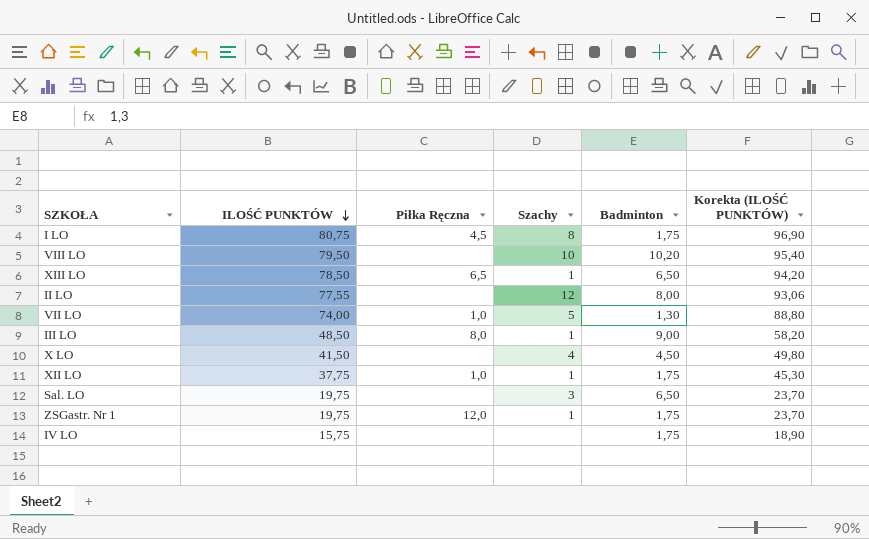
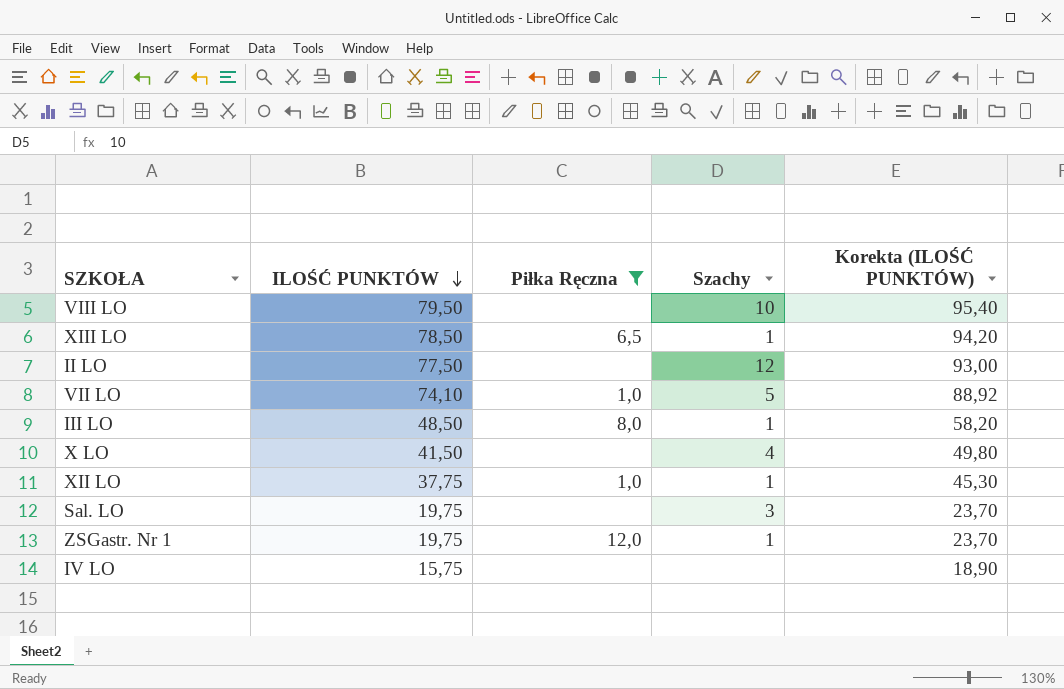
filter: none -> Piłka Ręczna != 4,5
column Badminton | position: 5 -> none
II LO | ILOŚĆ PUNKTÓW: 77,55 -> 77,50
II LO | Korekta (ILOŚĆ PUNKTÓW): 93,06 -> 93,00
VII LO | ILOŚĆ PUNKTÓW: 74,00 -> 74,10
VII LO | Korekta (ILOŚĆ PUNKTÓW): 88,80 -> 88,92

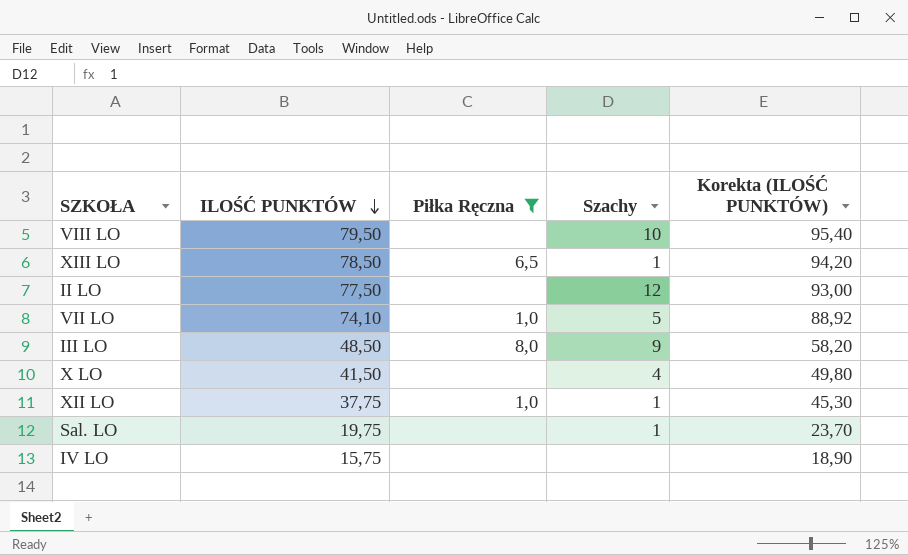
row ZSGastr. Nr 1: 19,75 | 12,0 | 1 | 23,70 -> none
III LO | Szachy: 1 -> 9
Sal. LO | Szachy: 3 -> 1

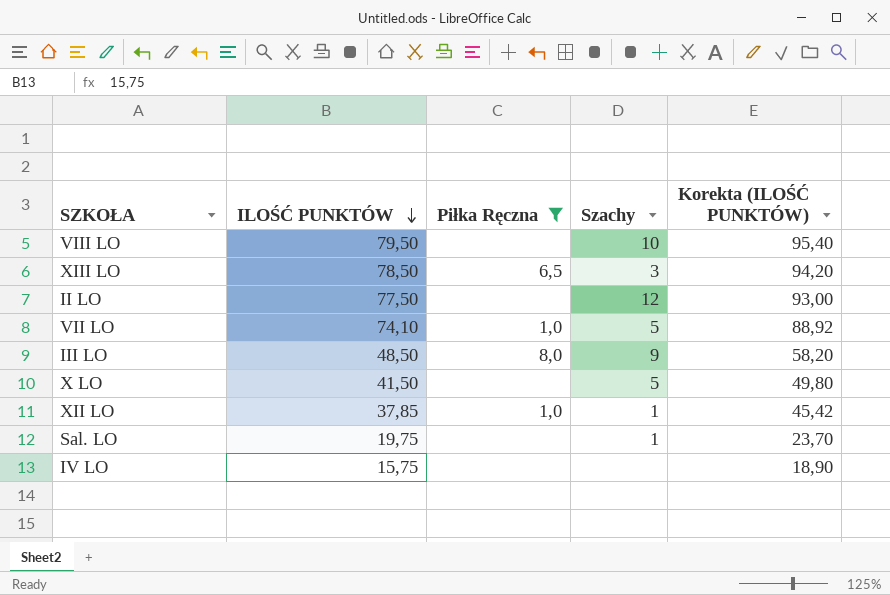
XIII LO | Szachy: 1 -> 3
X LO | Szachy: 4 -> 5
XII LO | ILOŚĆ PUNKTÓW: 37,75 -> 37,85
XII LO | Korekta (ILOŚĆ PUNKTÓW): 45,30 -> 45,42

